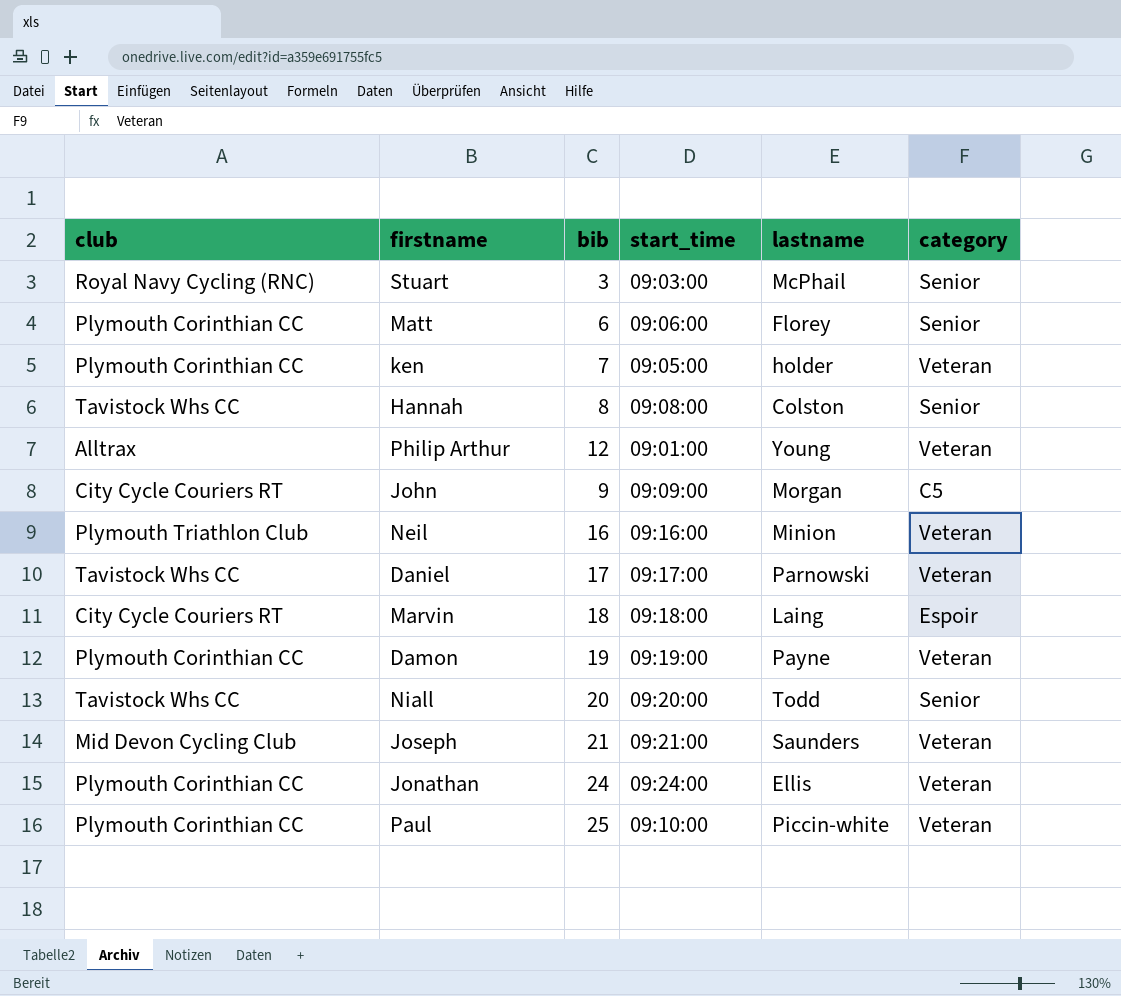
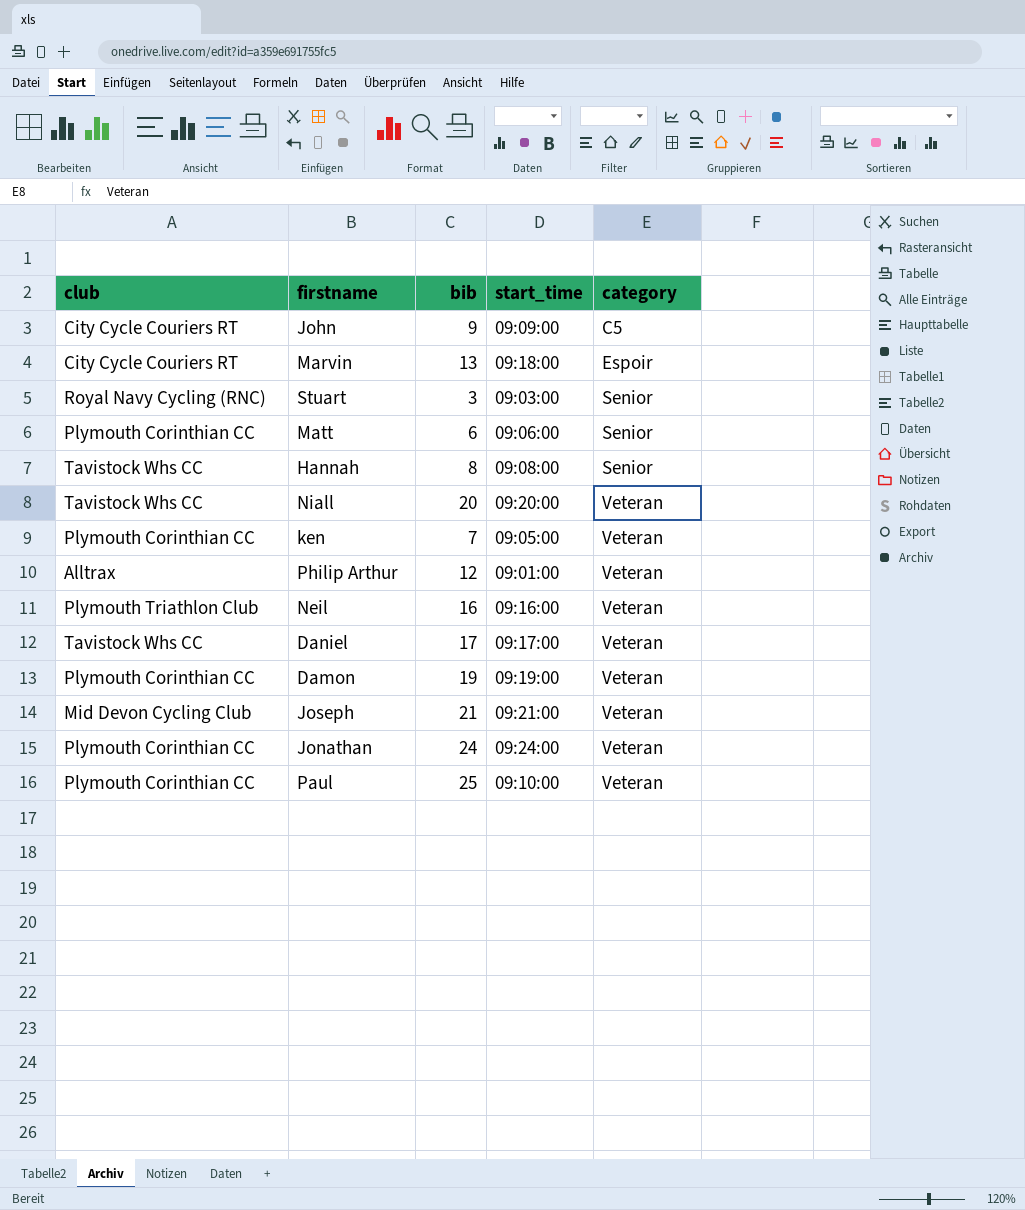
row order: none -> category ascending
column lastname | position: 5 -> none
Marvin | bib: 18 -> 13
Niall | category: Senior -> Veteran

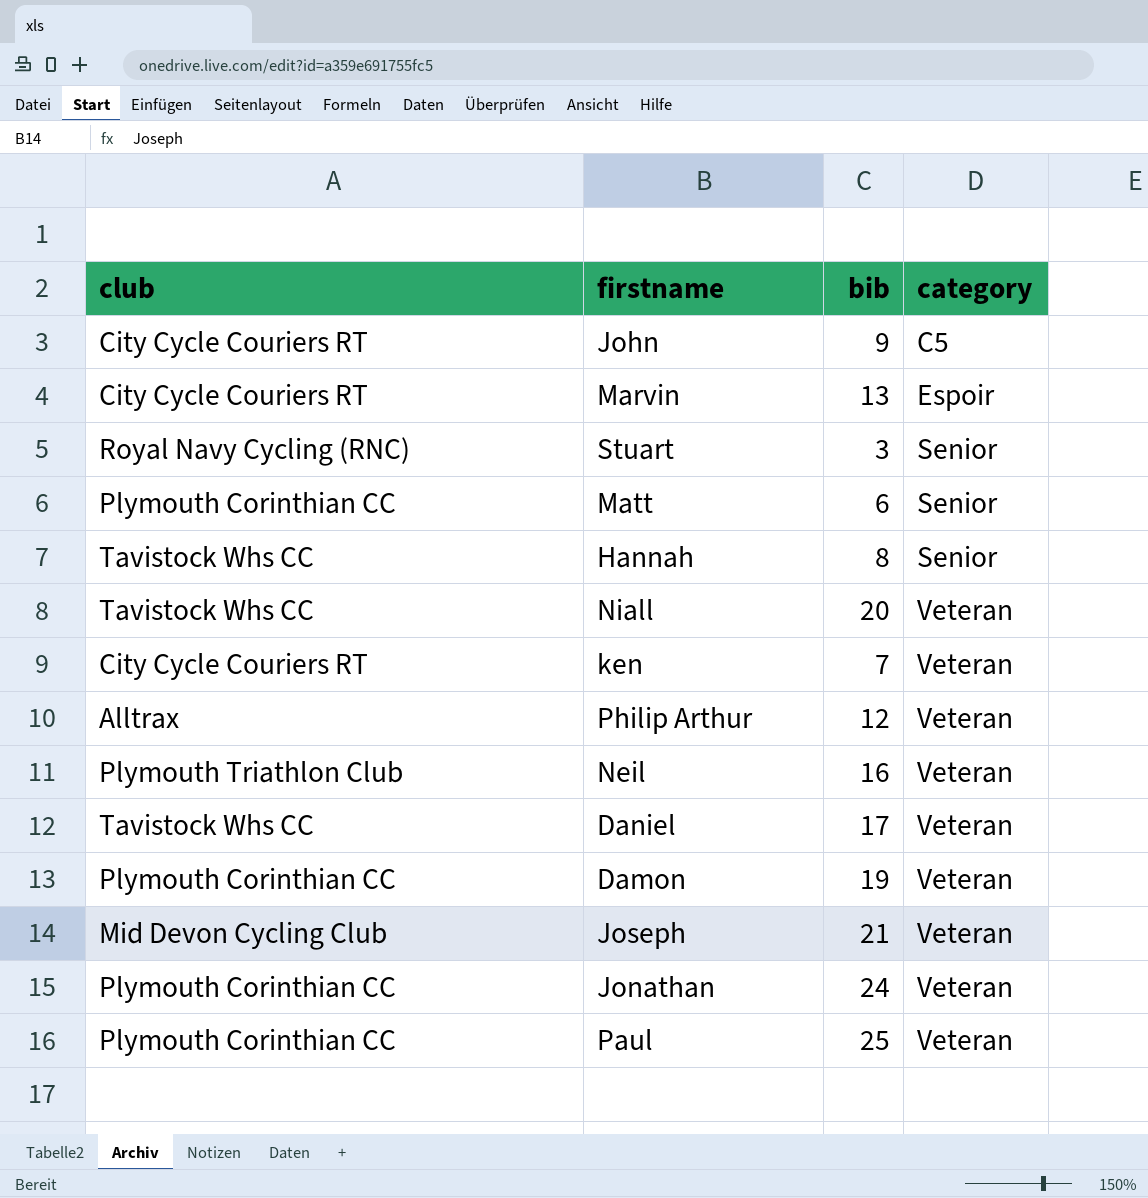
column start_time | position: 4 -> none
ken | club: Plymouth Corinthian CC -> City Cycle Couriers RT

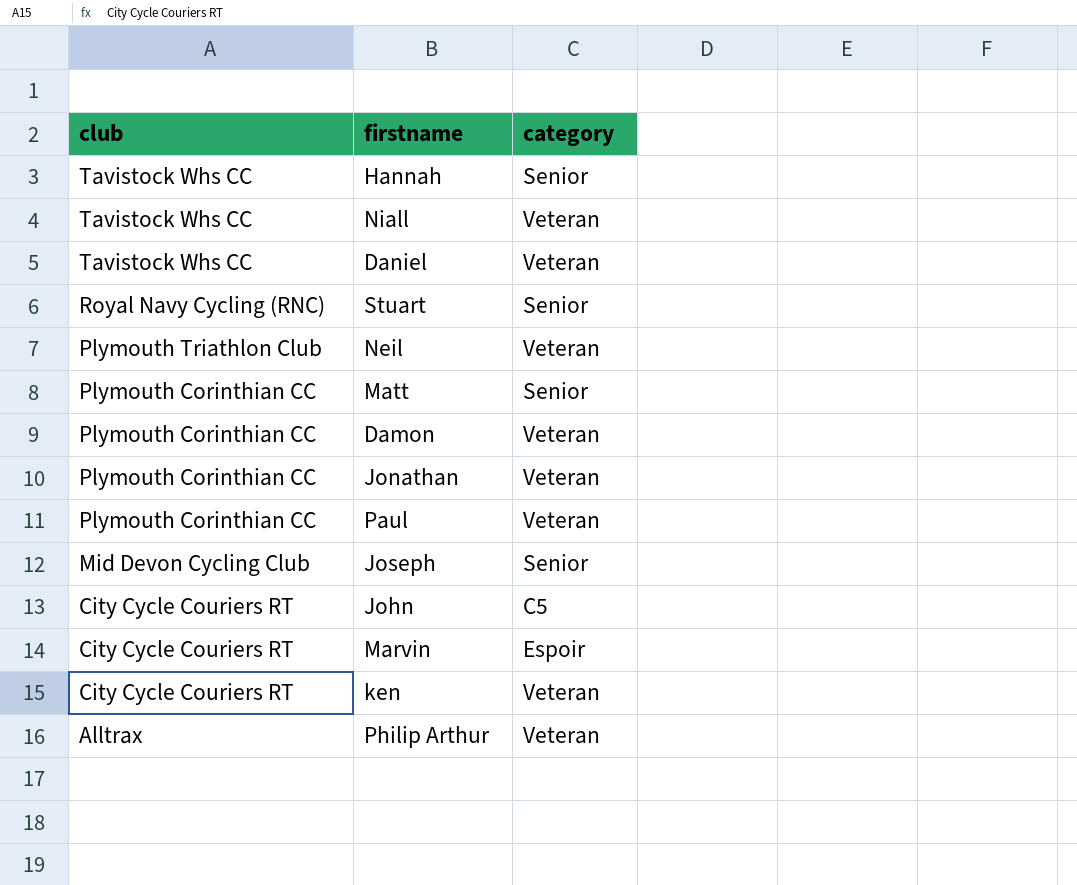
row order: category ascending -> club descending
column bib | position: 3 -> none
Joseph | category: Veteran -> Senior

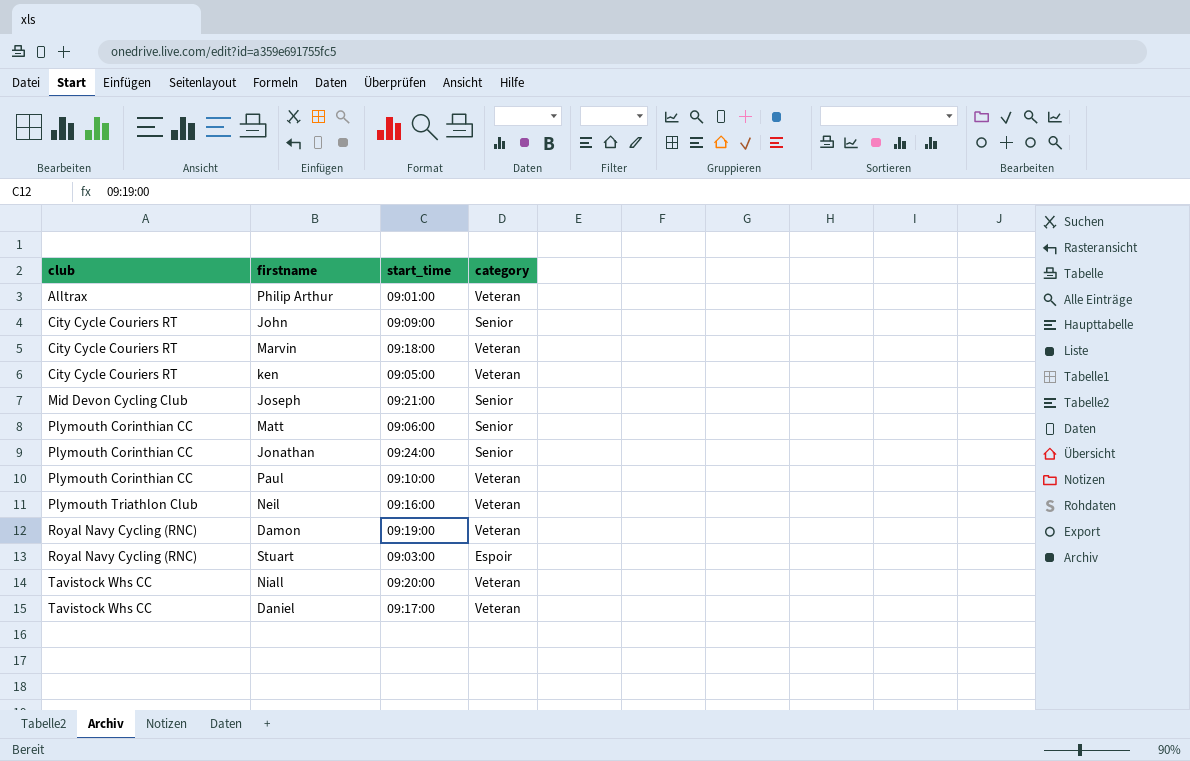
row order: club descending -> club ascending
column start_time | position: none -> 3
row Hannah: Tavistock Whs CC | Senior -> none
John | category: C5 -> Senior
Marvin | category: Espoir -> Veteran
Jonathan | category: Veteran -> Senior
Damon | club: Plymouth Corinthian CC -> Royal Navy Cycling (RNC)
Stuart | category: Senior -> Espoir

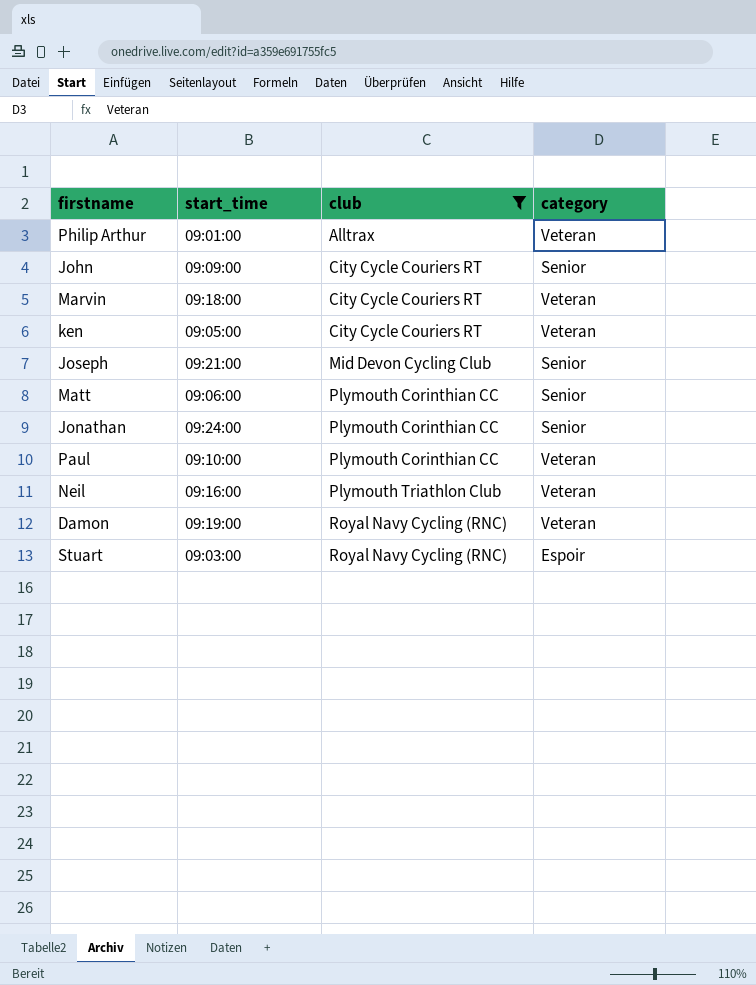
filter: none -> club != Tavistock Whs CC
column club | position: 1 -> 3

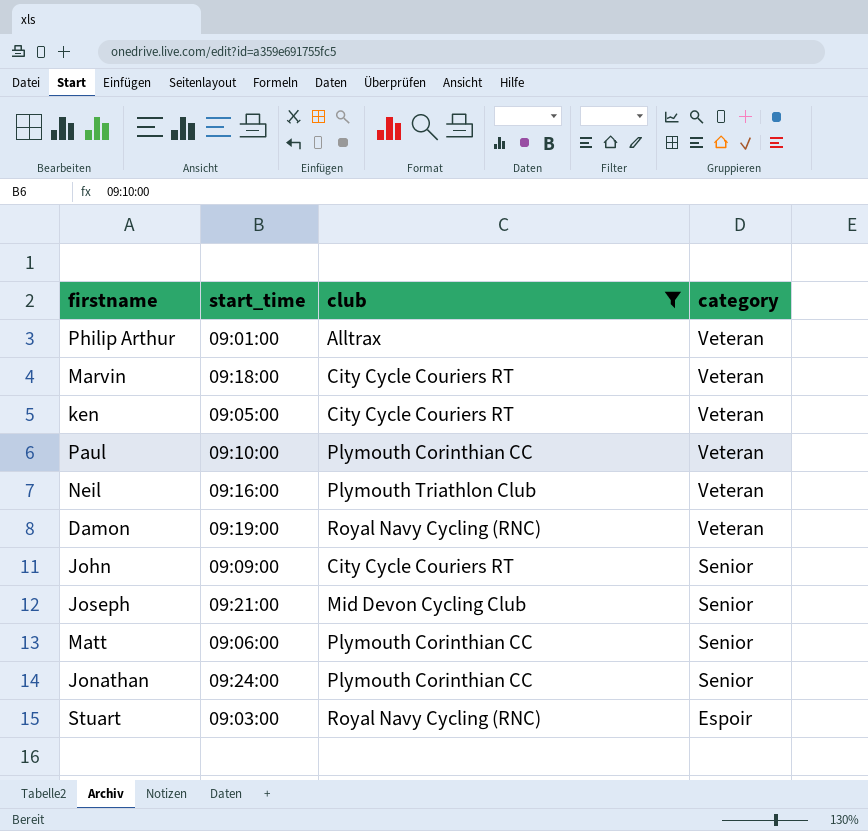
row order: club ascending -> category descending

